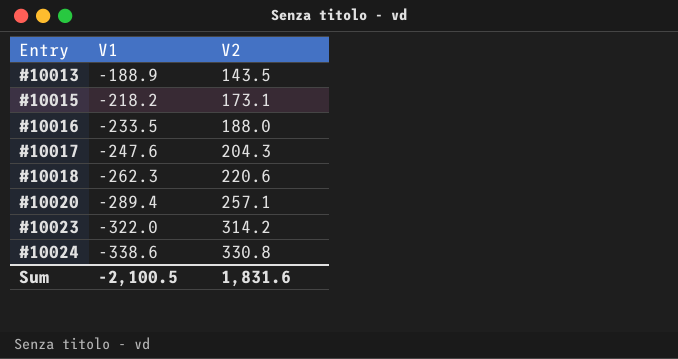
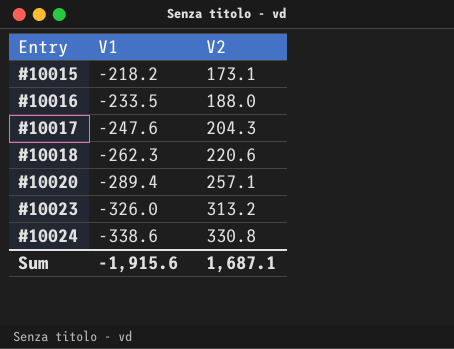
row #10013: -188.9 | 143.5 -> none
#10023 | V1: -322.0 -> -326.0
#10023 | V2: 314.2 -> 313.2
Sum | V1: -2,100.5 -> -1,915.6
Sum | V2: 1,831.6 -> 1,687.1

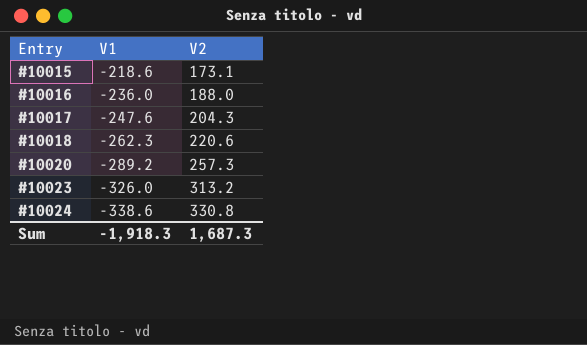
#10015 | V1: -218.2 -> -218.6
#10016 | V1: -233.5 -> -236.0
#10020 | V1: -289.4 -> -289.2
#10020 | V2: 257.1 -> 257.3
Sum | V1: -1,915.6 -> -1,918.3
Sum | V2: 1,687.1 -> 1,687.3

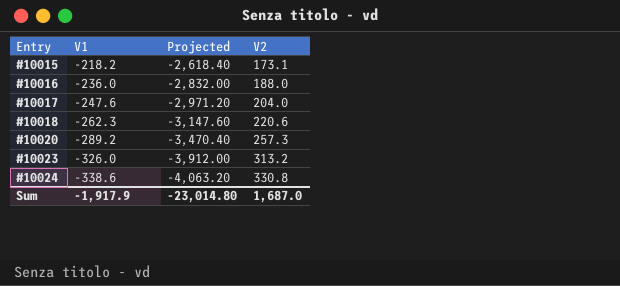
column Projected | formula: none -> [V1] * 12
#10015 | V1: -218.6 -> -218.2
#10017 | V2: 204.3 -> 204.0
Sum | V1: -1,918.3 -> -1,917.9
Sum | V2: 1,687.3 -> 1,687.0

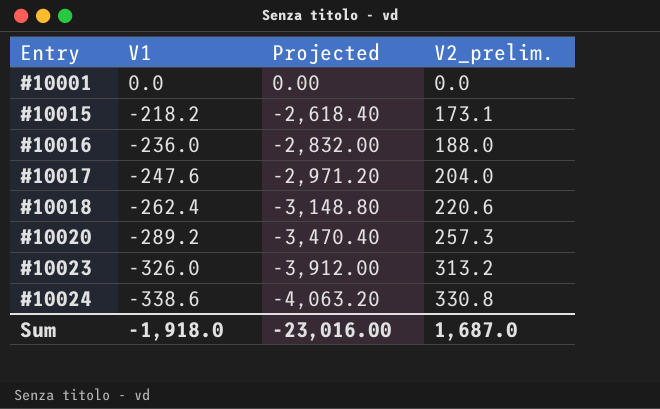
column name: V2 -> V2_prelim.
row #10001: none -> 0.0 | 0.00 | 0.0
#10018 | V1: -262.3 -> -262.4
#10018 | Projected: -3,147.60 -> -3,148.80
Sum | V1: -1,917.9 -> -1,918.0
Sum | Projected: -23,014.80 -> -23,016.00

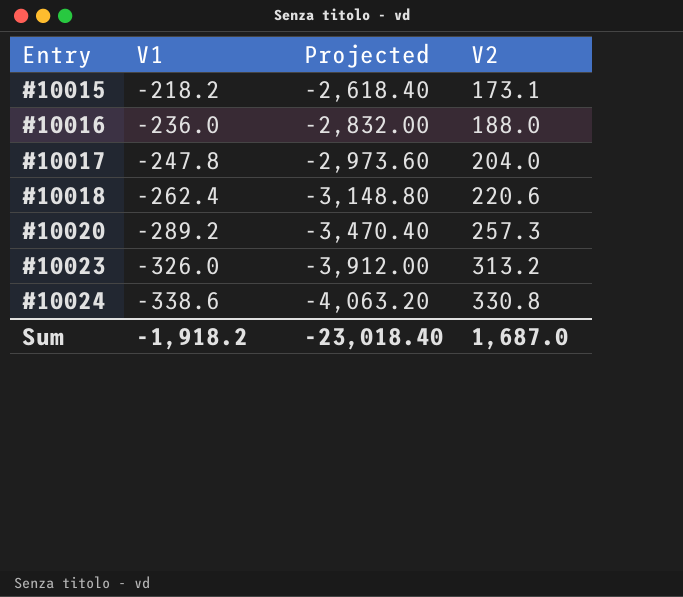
column name: V2_prelim. -> V2
row #10001: 0.0 | 0.00 | 0.0 -> none
#10017 | V1: -247.6 -> -247.8
#10017 | Projected: -2,971.20 -> -2,973.60
Sum | V1: -1,918.0 -> -1,918.2
Sum | Projected: -23,016.00 -> -23,018.40

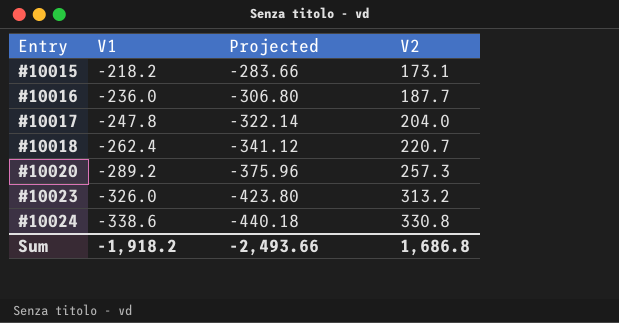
column Projected | formula: [V1] * 12 -> [V1] * 1.3
#10016 | V2: 188.0 -> 187.7
#10018 | V2: 220.6 -> 220.7
Sum | Projected: -23,018.40 -> -2,493.66
Sum | V2: 1,687.0 -> 1,686.8

